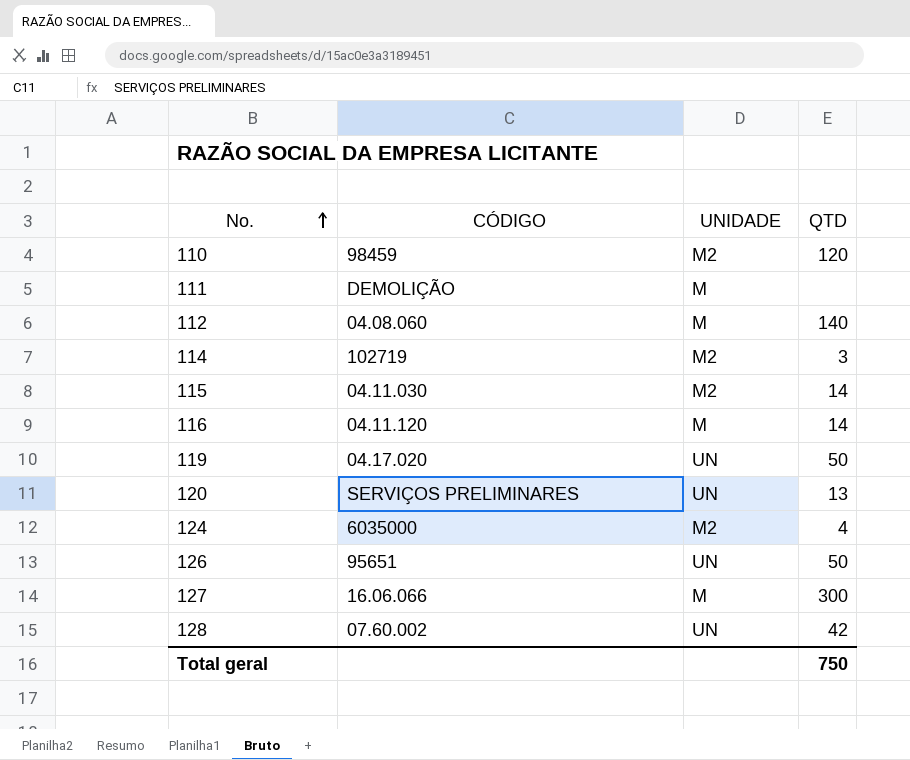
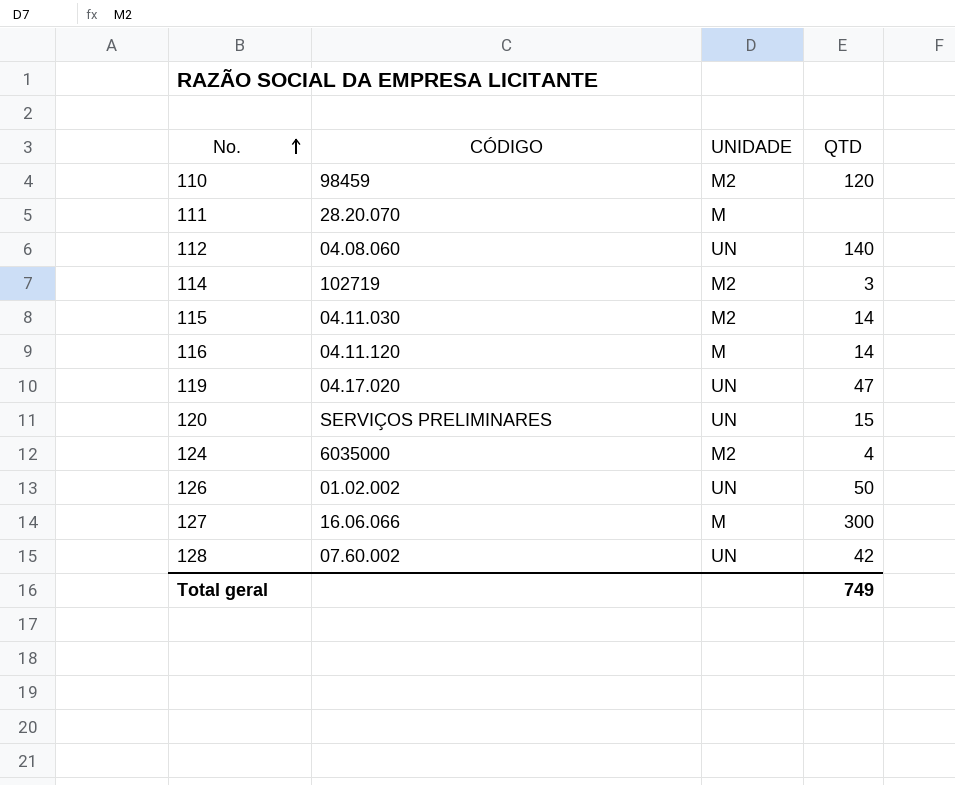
111 | CÓDIGO: DEMOLIÇÃO -> 28.20.070
112 | UNIDADE: M -> UN
119 | QTD: 50 -> 47
120 | QTD: 13 -> 15
126 | CÓDIGO: 95651 -> 01.02.002
Total geral | QTD: 750 -> 749

